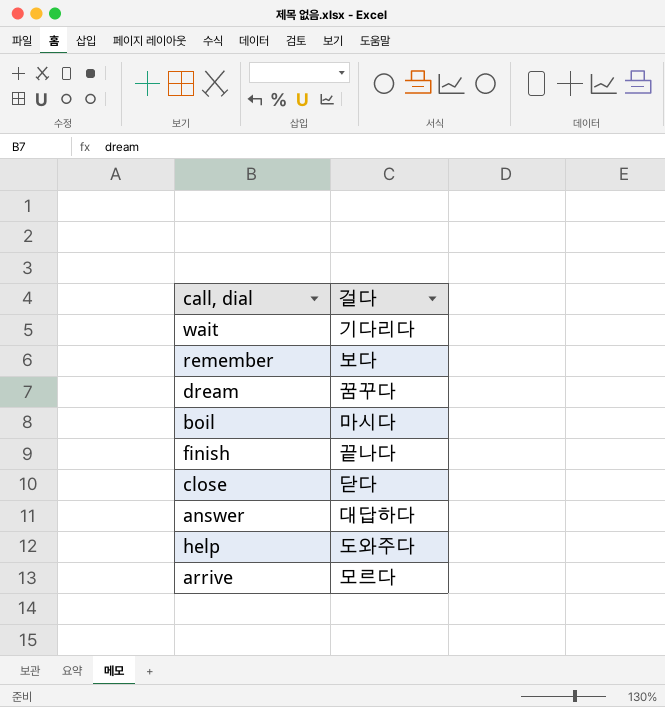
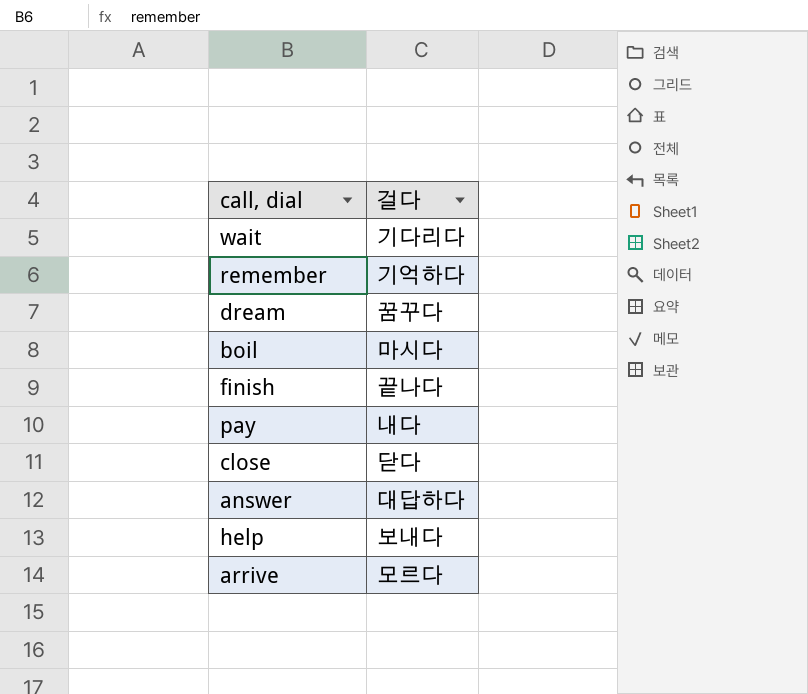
remember | 걸다: 보다 -> 기억하다
row pay: none -> 내다
help | 걸다: 도와주다 -> 보내다

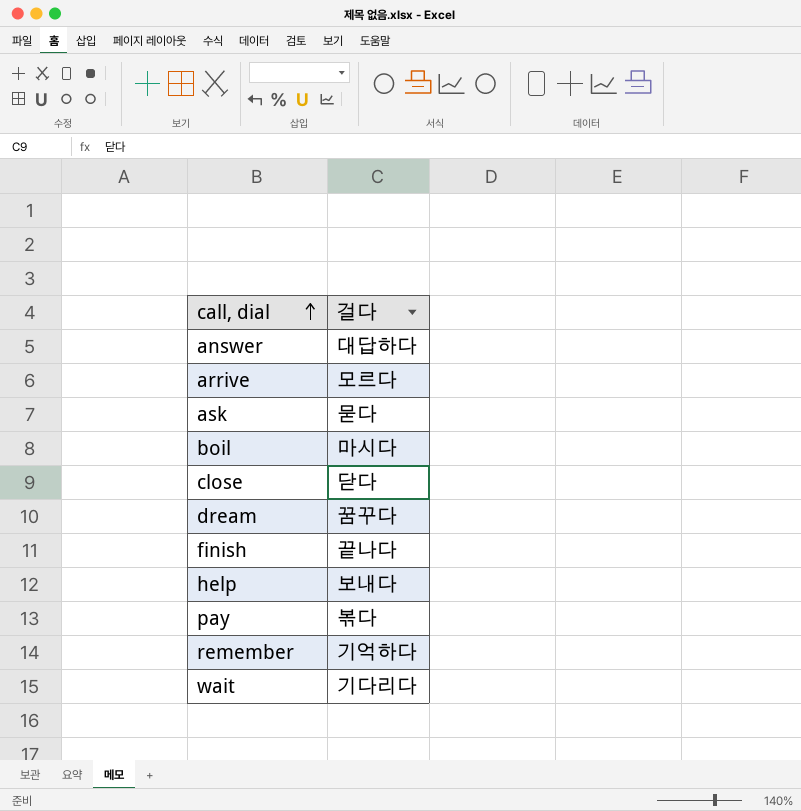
row order: none -> call, dial ascending
row ask: none -> 묻다
pay | 걸다: 내다 -> 볶다

